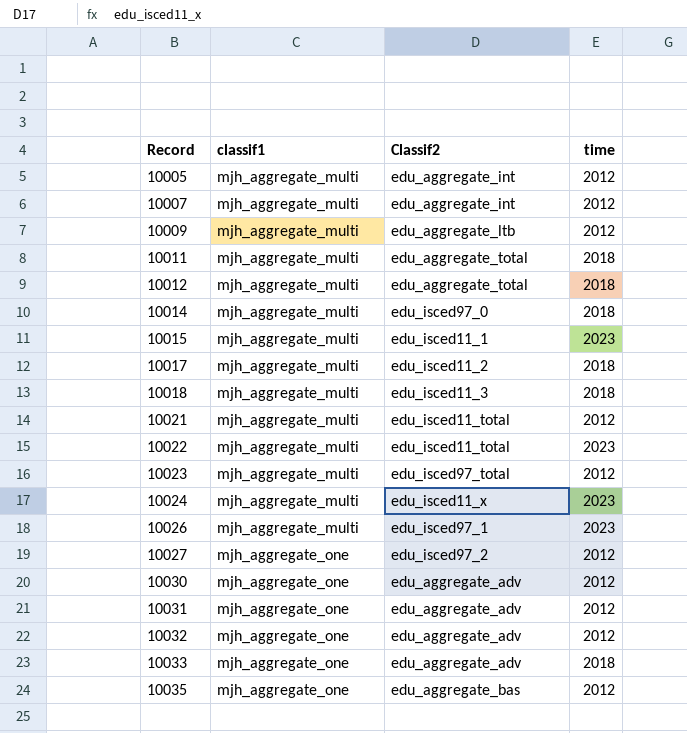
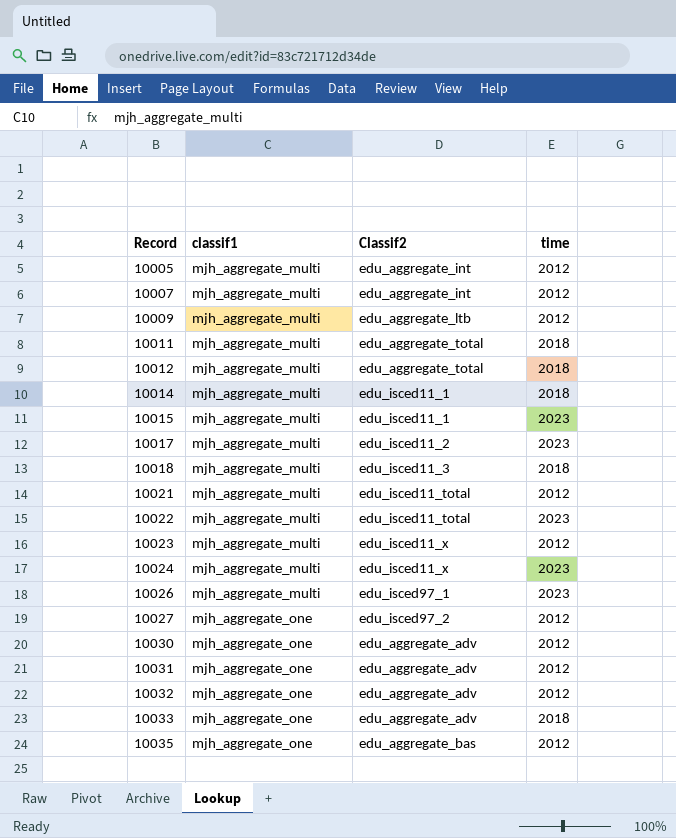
10014 | Classif2: edu_isced97_0 -> edu_isced11_1
10017 | time: 2018 -> 2023
10023 | Classif2: edu_isced97_total -> edu_isced11_x

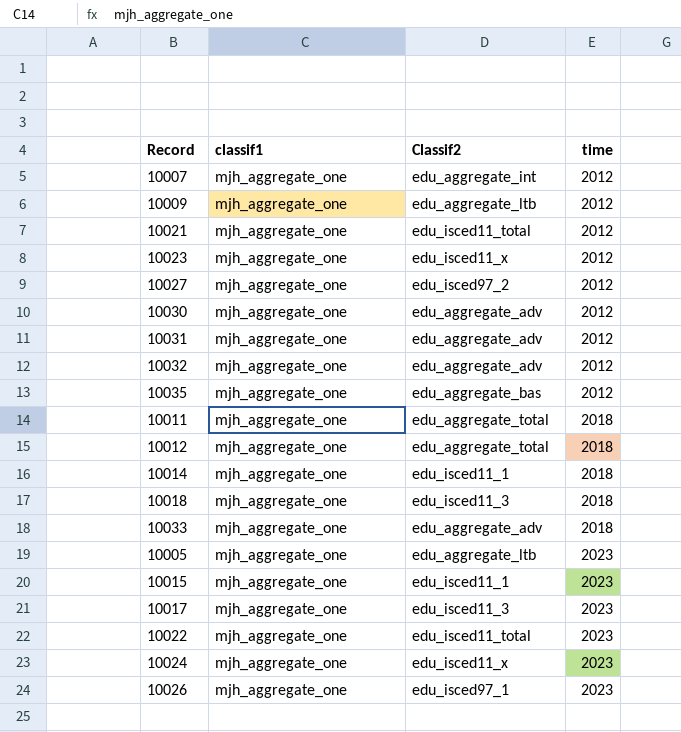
row order: Record ascending -> time ascending
10007 | classif1: mjh_aggregate_multi -> mjh_aggregate_one
10009 | classif1: mjh_aggregate_multi -> mjh_aggregate_one
10021 | classif1: mjh_aggregate_multi -> mjh_aggregate_one
10023 | classif1: mjh_aggregate_multi -> mjh_aggregate_one
10011 | classif1: mjh_aggregate_multi -> mjh_aggregate_one
10012 | classif1: mjh_aggregate_multi -> mjh_aggregate_one
10014 | classif1: mjh_aggregate_multi -> mjh_aggregate_one
10018 | classif1: mjh_aggregate_multi -> mjh_aggregate_one
10005 | classif1: mjh_aggregate_multi -> mjh_aggregate_one
10005 | Classif2: edu_aggregate_int -> edu_aggregate_ltb
10005 | time: 2012 -> 2023
10015 | classif1: mjh_aggregate_multi -> mjh_aggregate_one
10017 | classif1: mjh_aggregate_multi -> mjh_aggregate_one
10017 | Classif2: edu_isced11_2 -> edu_isced11_3
10022 | classif1: mjh_aggregate_multi -> mjh_aggregate_one
10024 | classif1: mjh_aggregate_multi -> mjh_aggregate_one
10026 | classif1: mjh_aggregate_multi -> mjh_aggregate_one

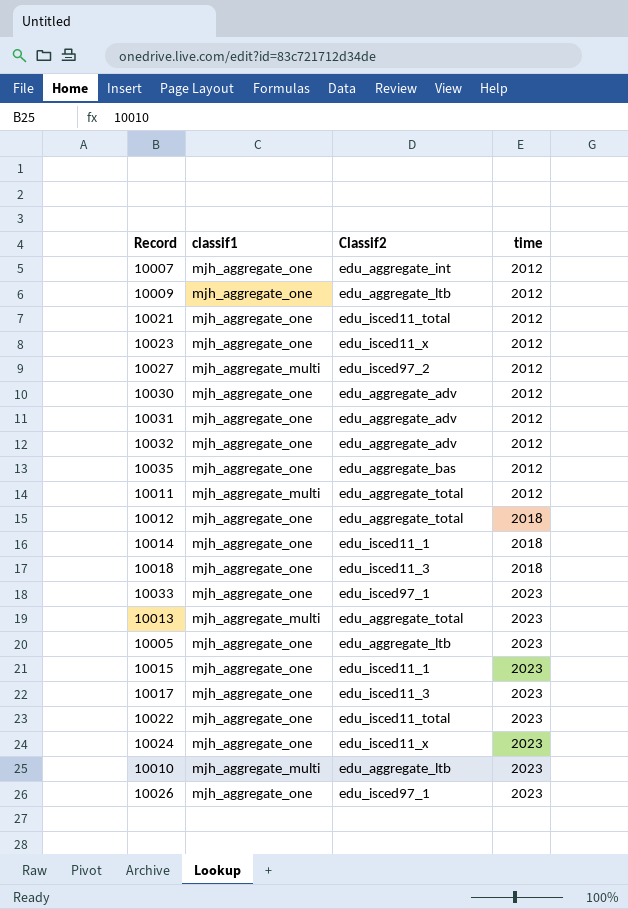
10027 | classif1: mjh_aggregate_one -> mjh_aggregate_multi
10011 | classif1: mjh_aggregate_one -> mjh_aggregate_multi
10011 | time: 2018 -> 2012
10033 | Classif2: edu_aggregate_adv -> edu_isced97_1
10033 | time: 2018 -> 2023
row 10013: none -> mjh_aggregate_multi | edu_aggregate_total | 2023
row 10010: none -> mjh_aggregate_multi | edu_aggregate_ltb | 2023

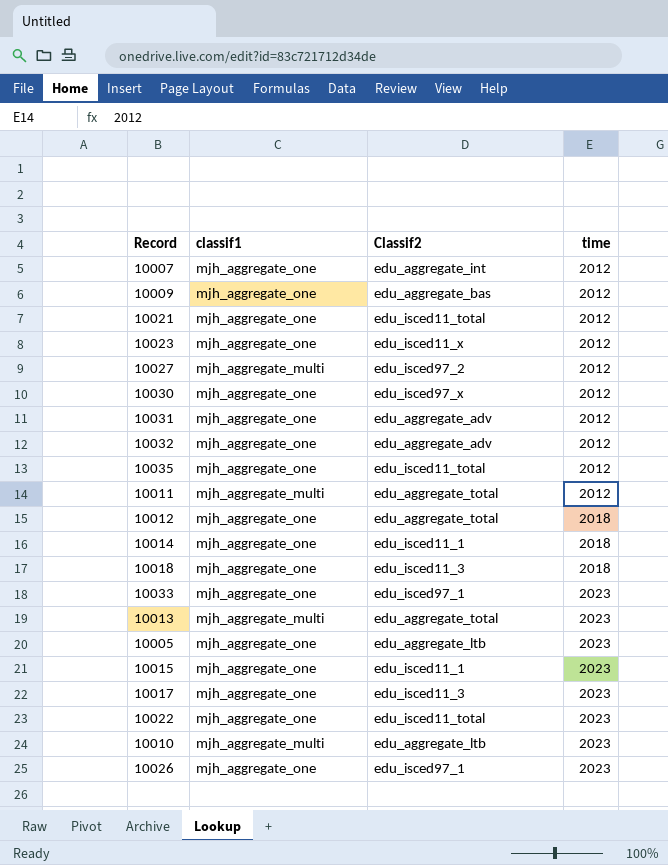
row 10024: mjh_aggregate_one | edu_isced11_x | 2023 -> none
10009 | Classif2: edu_aggregate_ltb -> edu_aggregate_bas
10030 | Classif2: edu_aggregate_adv -> edu_isced97_x
10035 | Classif2: edu_aggregate_bas -> edu_isced11_total

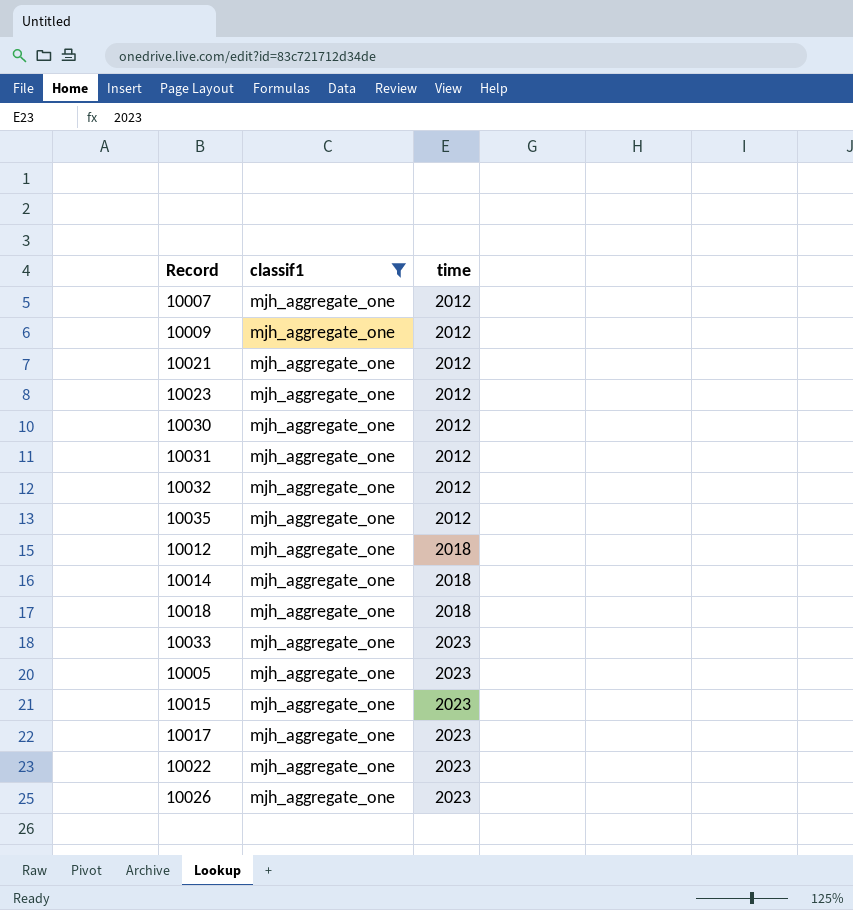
filter: none -> classif1 = mjh_aggregate_one
column Classif2 | position: 3 -> none

